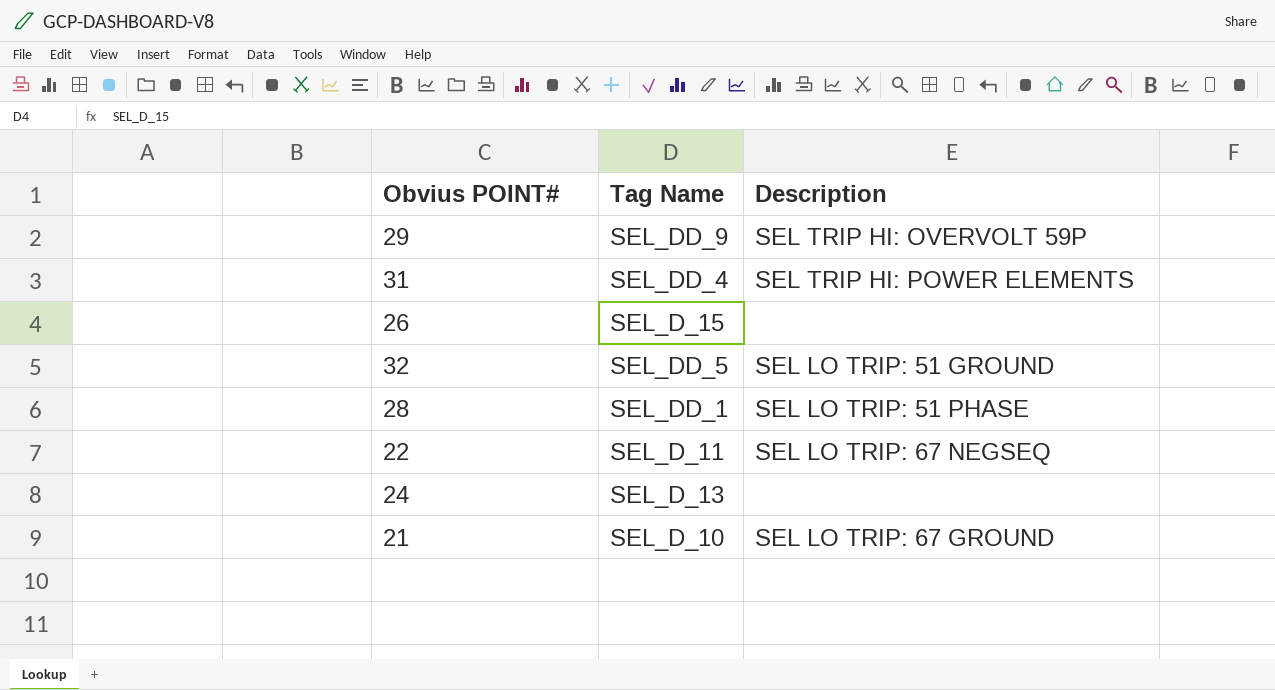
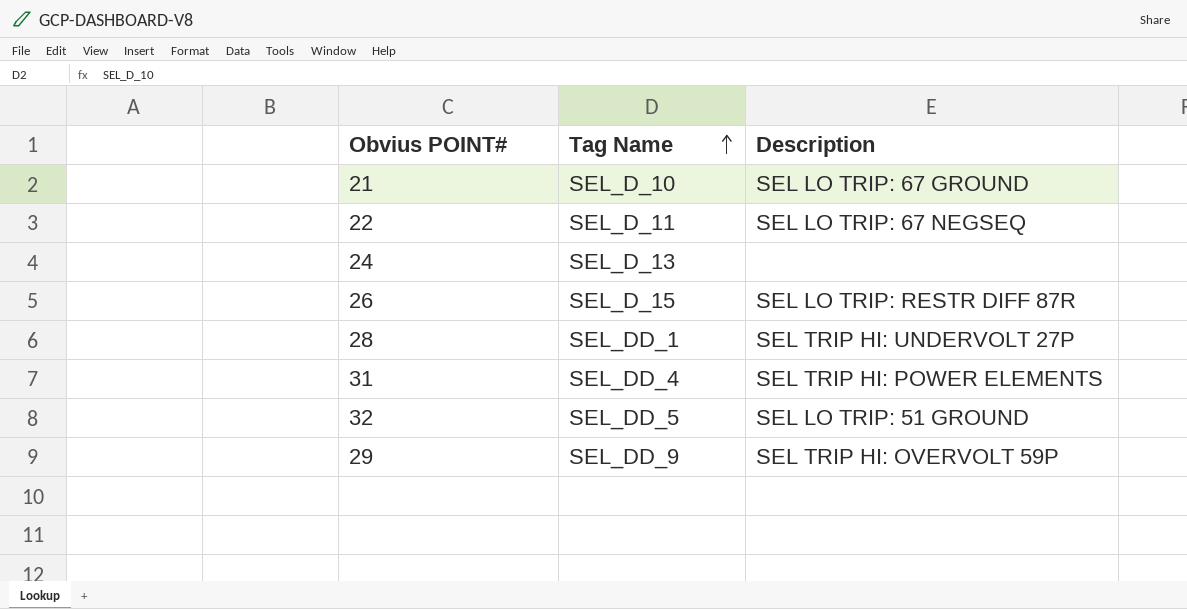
row order: none -> Tag Name ascending
26 | Description: none -> SEL LO TRIP: RESTR DIFF 87R
28 | Description: SEL LO TRIP: 51 PHASE -> SEL TRIP HI: UNDERVOLT 27P

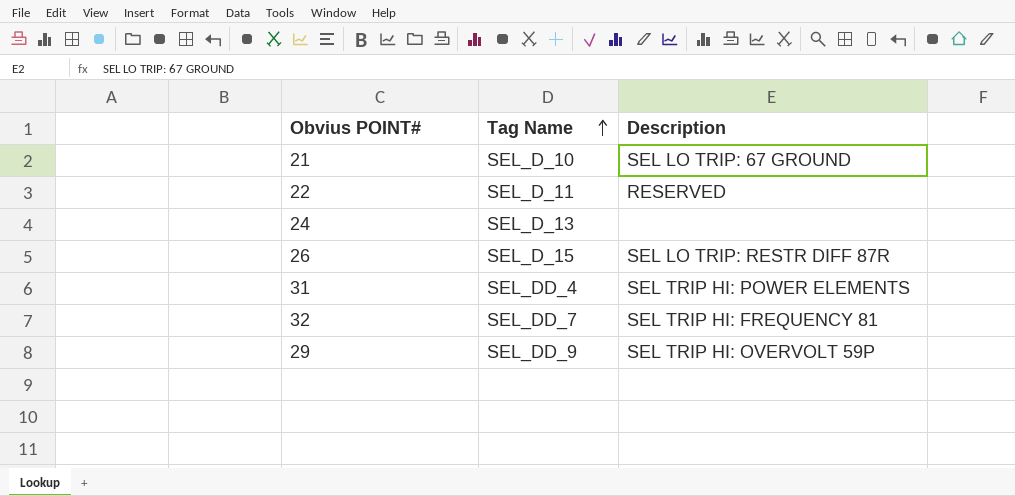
row 28: SEL_DD_1 | SEL TRIP HI: UNDERVOLT 27P -> none
22 | Description: SEL LO TRIP: 67 NEGSEQ -> RESERVED
32 | Tag Name: SEL_DD_5 -> SEL_DD_7
32 | Description: SEL LO TRIP: 51 GROUND -> SEL TRIP HI: FREQUENCY 81

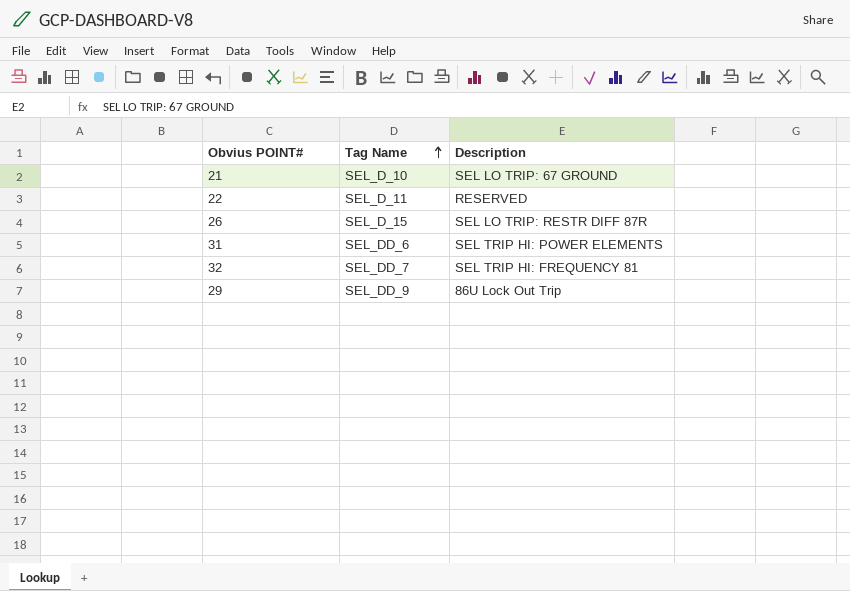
row 24: SEL_D_13 | none -> none
31 | Tag Name: SEL_DD_4 -> SEL_DD_6
29 | Description: SEL TRIP HI: OVERVOLT 59P -> 86U Lock Out Trip

